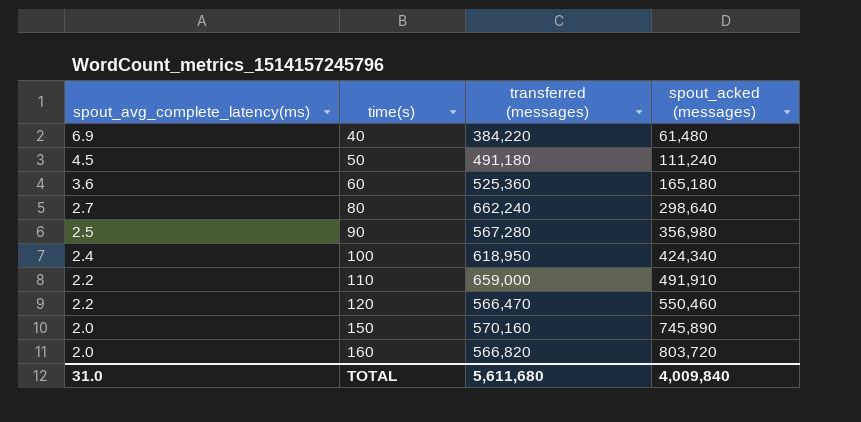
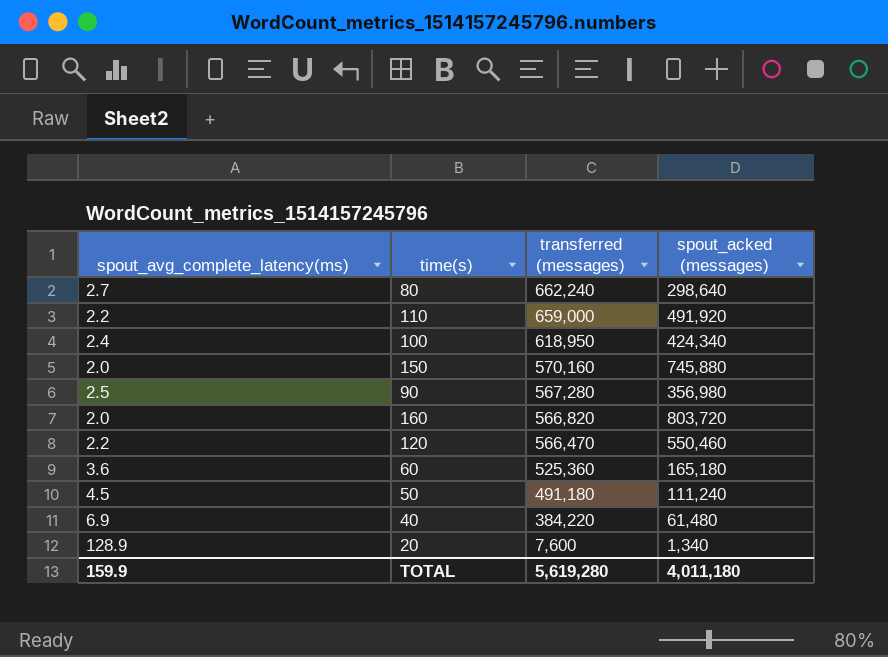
row order: spout_avg_complete_latency(ms) descending -> transferred (messages) descending
110 | spout_acked (messages): 491,910 -> 491,920
150 | spout_acked (messages): 745,890 -> 745,880
row 20: none -> 128.9 | 7,600 | 1,340
TOTAL | spout_avg_complete_latency(ms): 31.0 -> 159.9
TOTAL | transferred (messages): 5,611,680 -> 5,619,280
TOTAL | spout_acked (messages): 4,009,840 -> 4,011,180

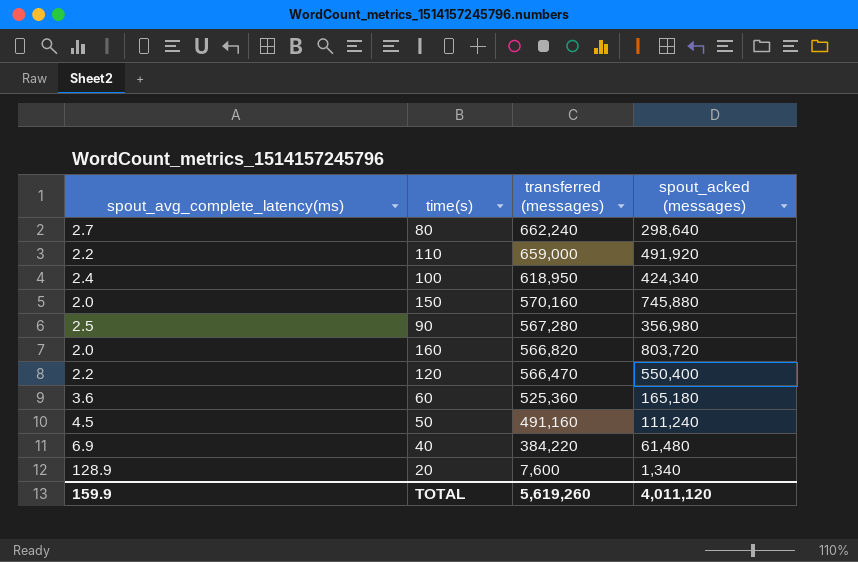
120 | spout_acked (messages): 550,460 -> 550,400
50 | transferred (messages): 491,180 -> 491,160
TOTAL | transferred (messages): 5,619,280 -> 5,619,260
TOTAL | spout_acked (messages): 4,011,180 -> 4,011,120

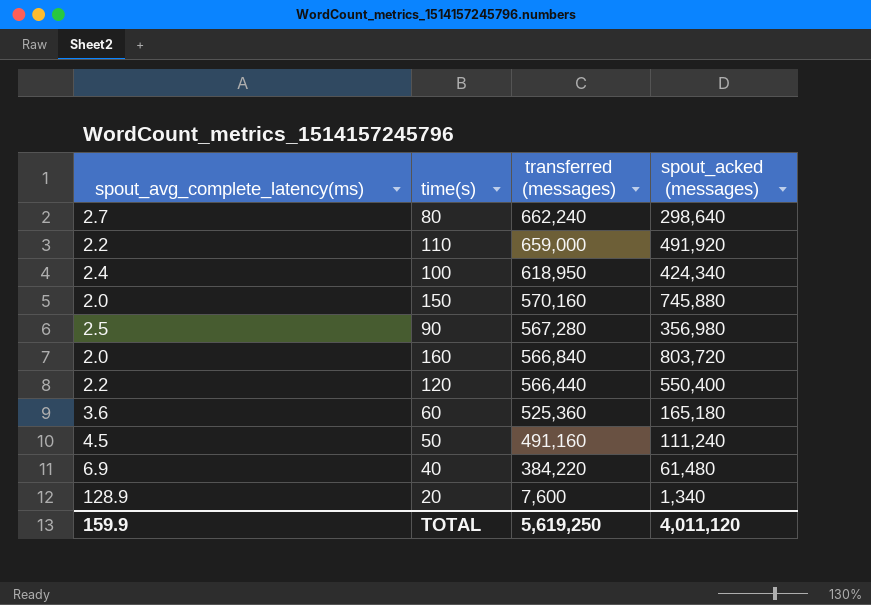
160 | transferred (messages): 566,820 -> 566,840
120 | transferred (messages): 566,470 -> 566,440
TOTAL | transferred (messages): 5,619,260 -> 5,619,250

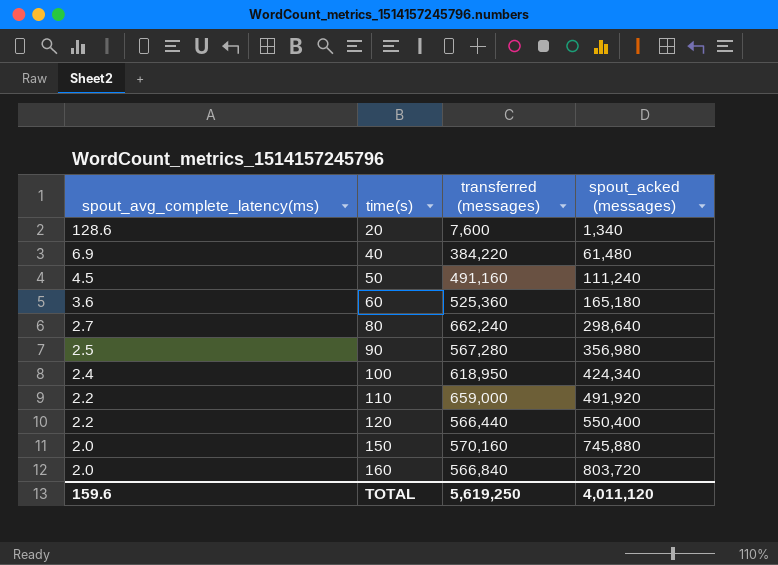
row order: transferred (messages) descending -> spout_avg_complete_latency(ms) descending
20 | spout_avg_complete_latency(ms): 128.9 -> 128.6
TOTAL | spout_avg_complete_latency(ms): 159.9 -> 159.6

